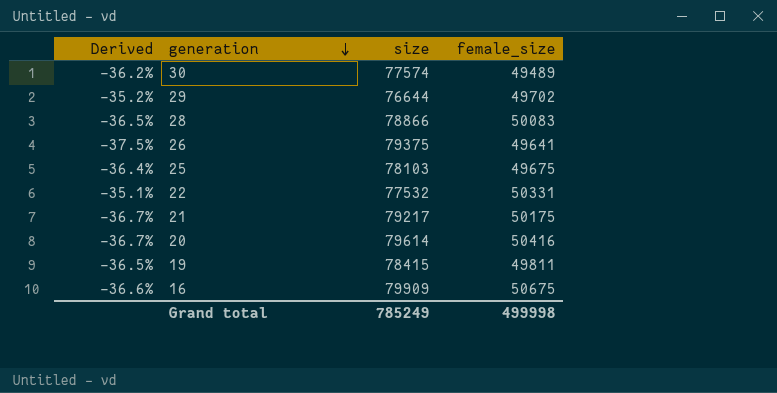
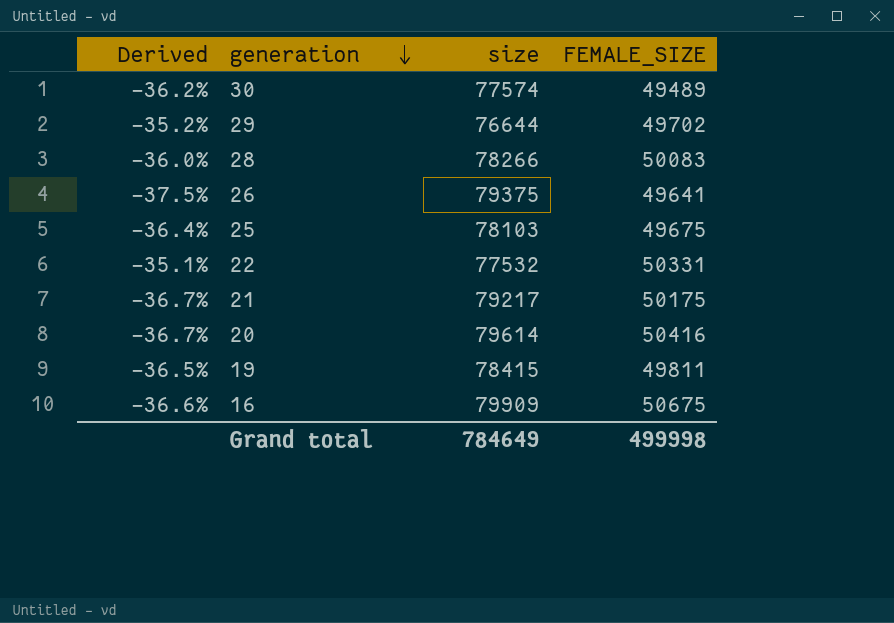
column name: female_size -> FEMALE_SIZE
28 | Derived: -36.5% -> -36.0%
28 | size: 78866 -> 78266
Grand total | size: 785249 -> 784649

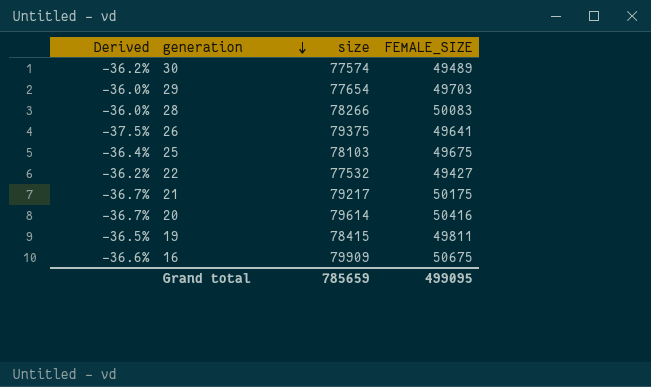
29 | Derived: -35.2% -> -36.0%
29 | size: 76644 -> 77654
29 | FEMALE_SIZE: 49702 -> 49703
22 | Derived: -35.1% -> -36.2%
22 | FEMALE_SIZE: 50331 -> 49427
Grand total | size: 784649 -> 785659
Grand total | FEMALE_SIZE: 499998 -> 499095

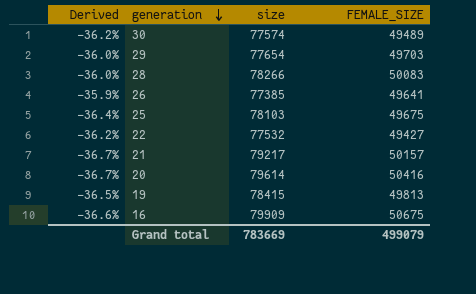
26 | Derived: -37.5% -> -35.9%
26 | size: 79375 -> 77385
21 | FEMALE_SIZE: 50175 -> 50157
19 | FEMALE_SIZE: 49811 -> 49813
Grand total | size: 785659 -> 783669
Grand total | FEMALE_SIZE: 499095 -> 499079

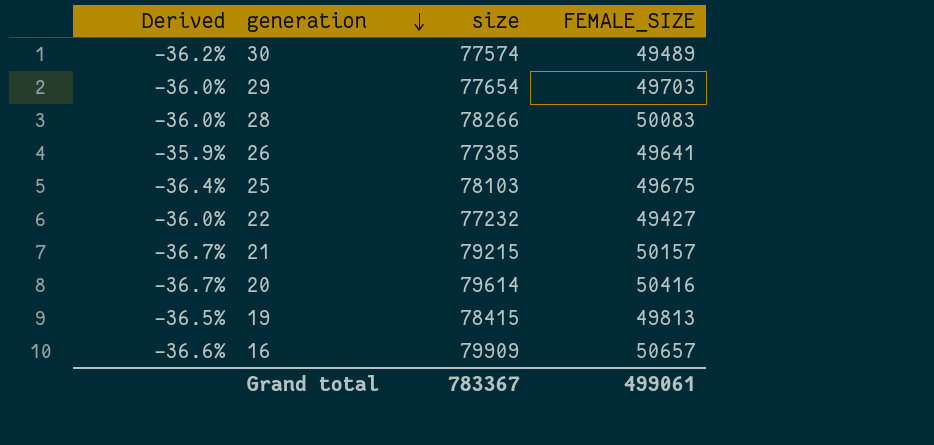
22 | Derived: -36.2% -> -36.0%
22 | size: 77532 -> 77232
21 | size: 79217 -> 79215
16 | FEMALE_SIZE: 50675 -> 50657
Grand total | size: 783669 -> 783367
Grand total | FEMALE_SIZE: 499079 -> 499061

